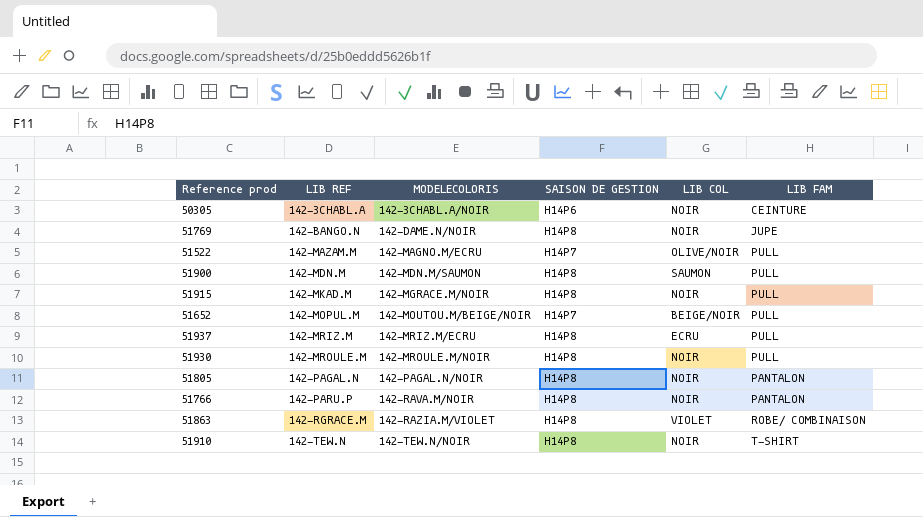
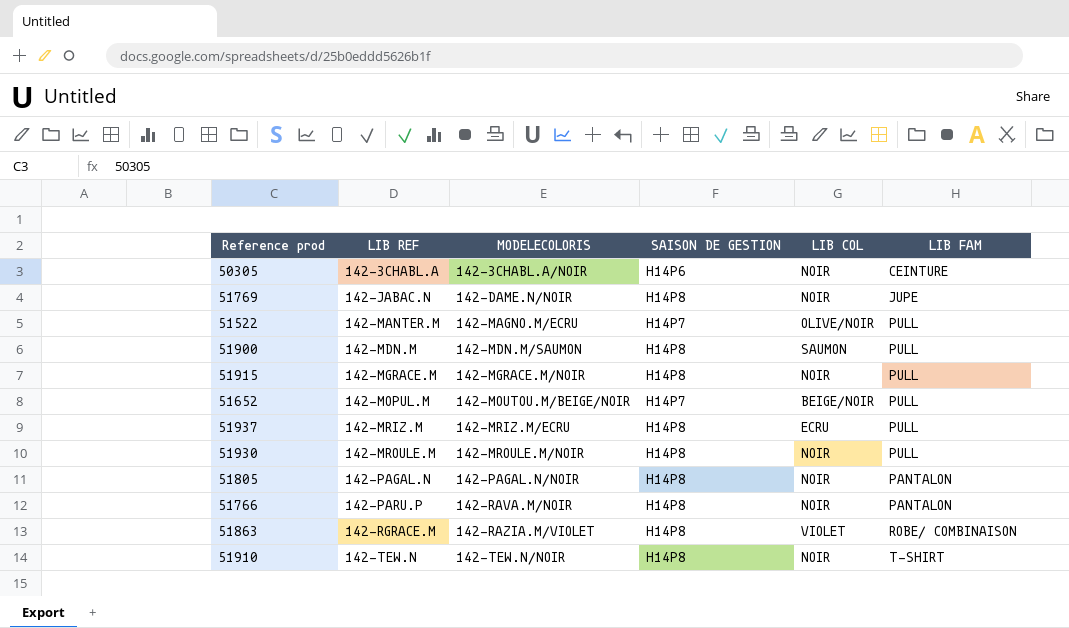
51769 | LIB REF: 142-BANGO.N -> 142-JABAC.N
51522 | LIB REF: 142-MAZAM.M -> 142-MANTER.M
51915 | LIB REF: 142-MKAD.M -> 142-MGRACE.M

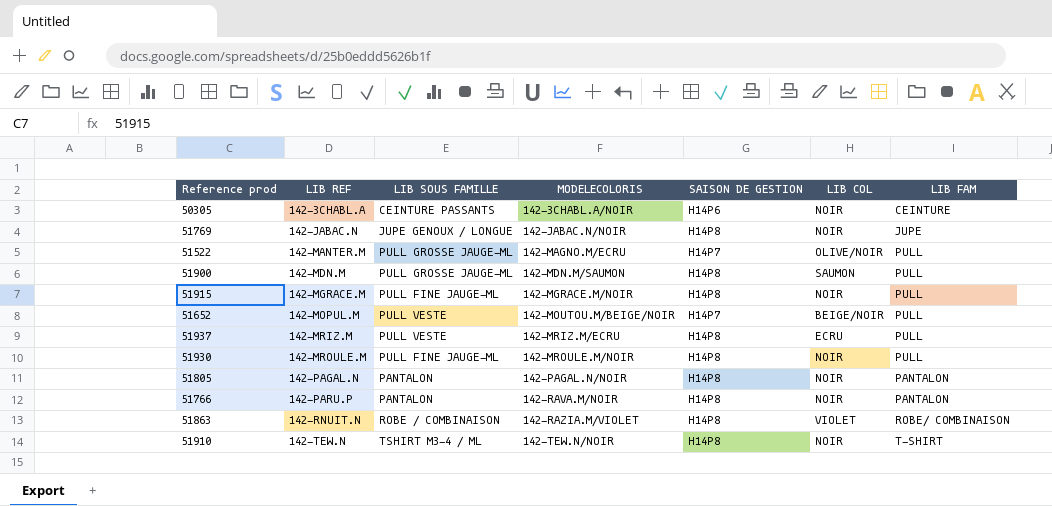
column LIB SOUS FAMILLE | position: none -> 3
51769 | MODELECOLORIS: 142-DAME.N/NOIR -> 142-JABAC.N/NOIR
51863 | LIB REF: 142-RGRACE.M -> 142-RNUIT.N

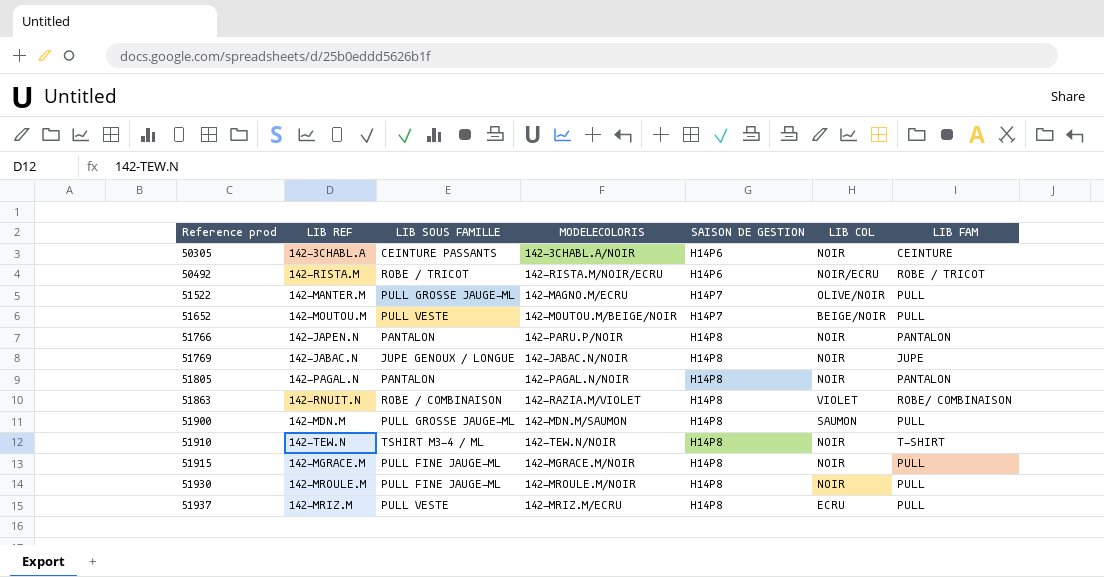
row order: LIB REF ascending -> Reference prod ascending
row 50492: none -> 142-RISTA.M | ROBE / TRICOT | 142-RISTA.M/NOIR/ECRU | H14P6 | NOIR/ECRU | ROBE / TRICOT
51652 | LIB REF: 142-MOPUL.M -> 142-MOUTOU.M
51766 | LIB REF: 142-PARU.P -> 142-JAPEN.N
51766 | MODELECOLORIS: 142-RAVA.M/NOIR -> 142-PARU.P/NOIR

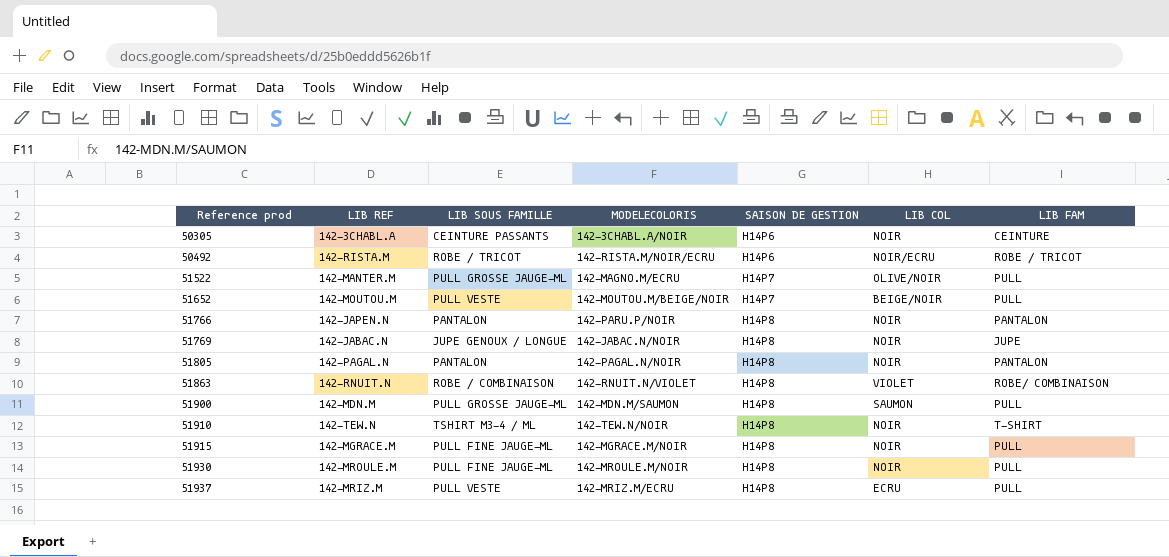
51863 | MODELECOLORIS: 142-RAZIA.M/VIOLET -> 142-RNUIT.N/VIOLET

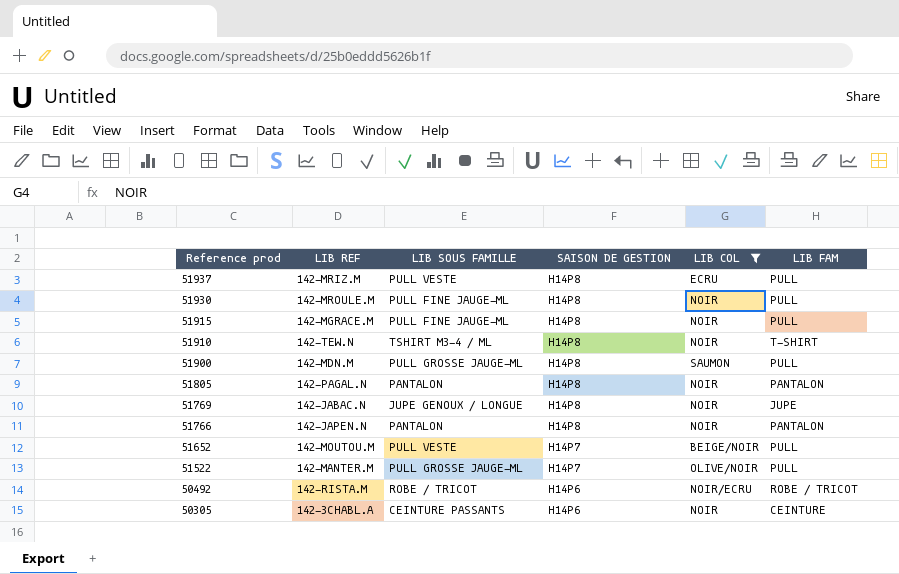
filter: none -> LIB COL != VIOLET
row order: Reference prod ascending -> Reference prod descending
column MODELECOLORIS | position: 4 -> none

